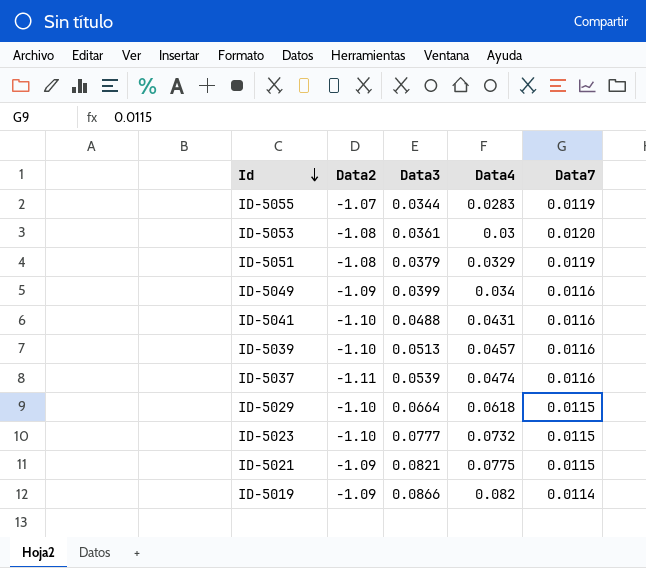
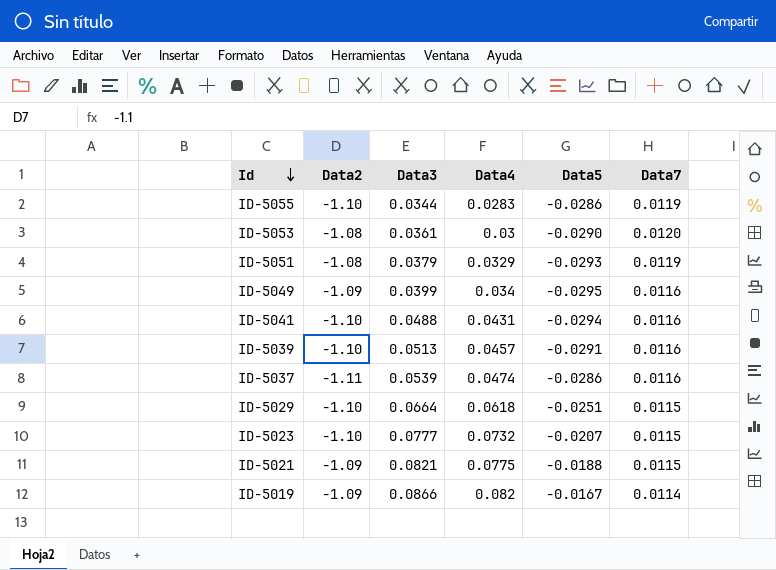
column Data5 | position: none -> 5
ID-5055 | Data2: -1.07 -> -1.10

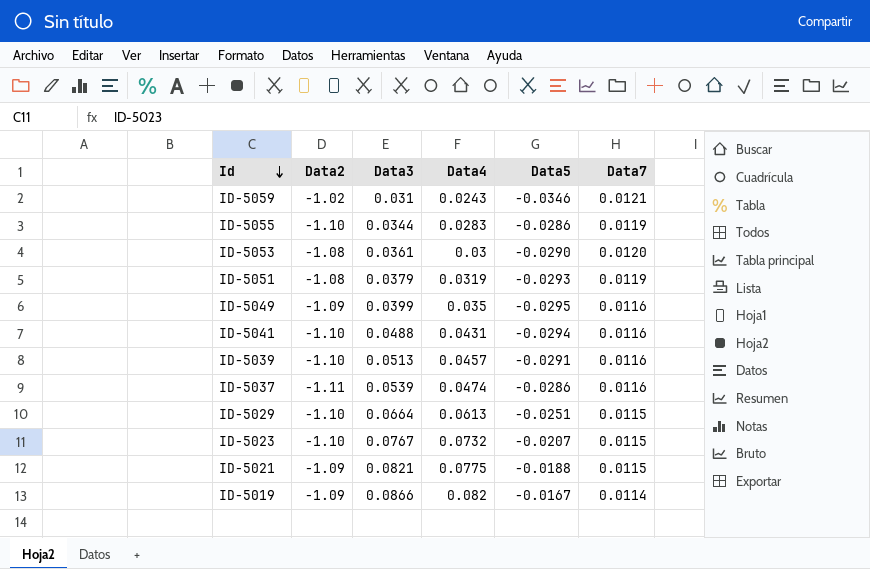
row ID-5059: none -> -1.02 | 0.031 | 0.0243 | -0.0346 | 0.0121
ID-5051 | Data4: 0.0329 -> 0.0319
ID-5049 | Data4: 0.034 -> 0.035
ID-5029 | Data4: 0.0618 -> 0.0613
ID-5023 | Data3: 0.0777 -> 0.0767

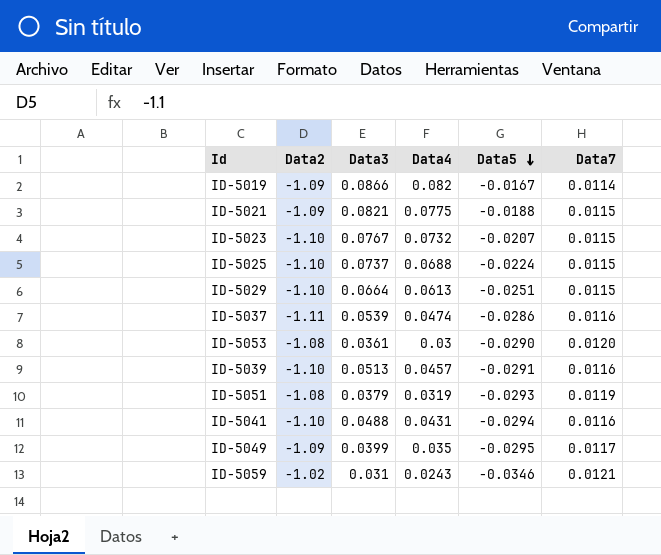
row order: Id descending -> Data5 descending
row ID-5055: -1.10 | 0.0344 | 0.0283 | -0.0286 | 0.0119 -> none
row ID-5025: none -> -1.10 | 0.0737 | 0.0688 | -0.0224 | 0.0115
ID-5049 | Data7: 0.0116 -> 0.0117

